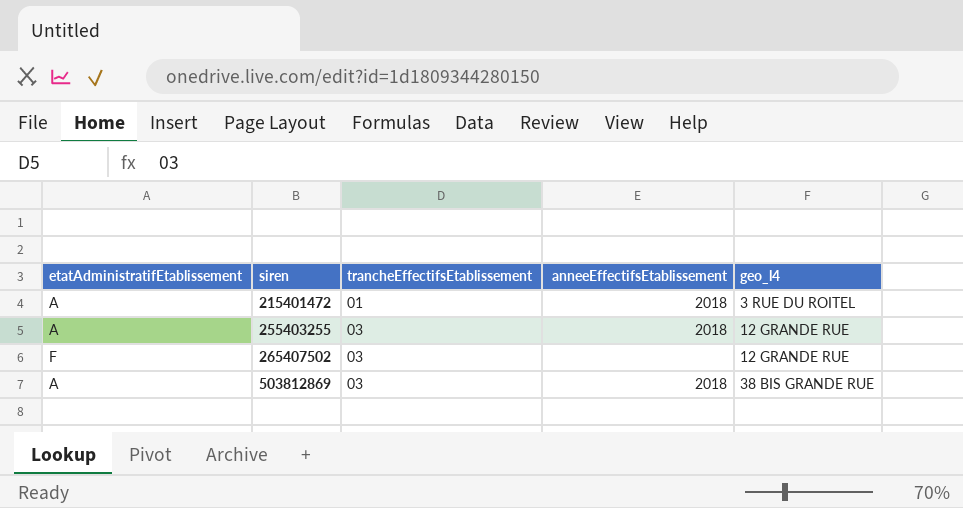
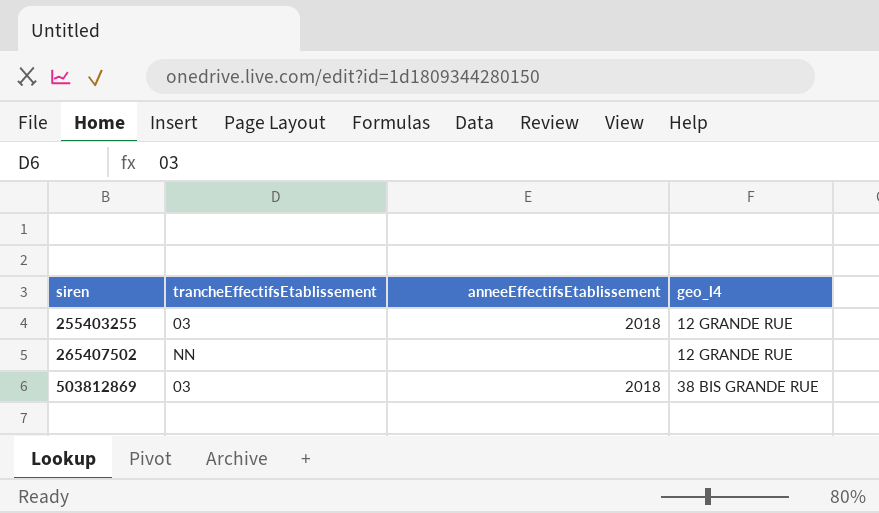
column etatAdministratifEtablissement | position: 1 -> none
row 215401472: A | 01 | 2018 | 3 RUE DU ROITEL -> none
265407502 | trancheEffectifsEtablissement: 03 -> NN

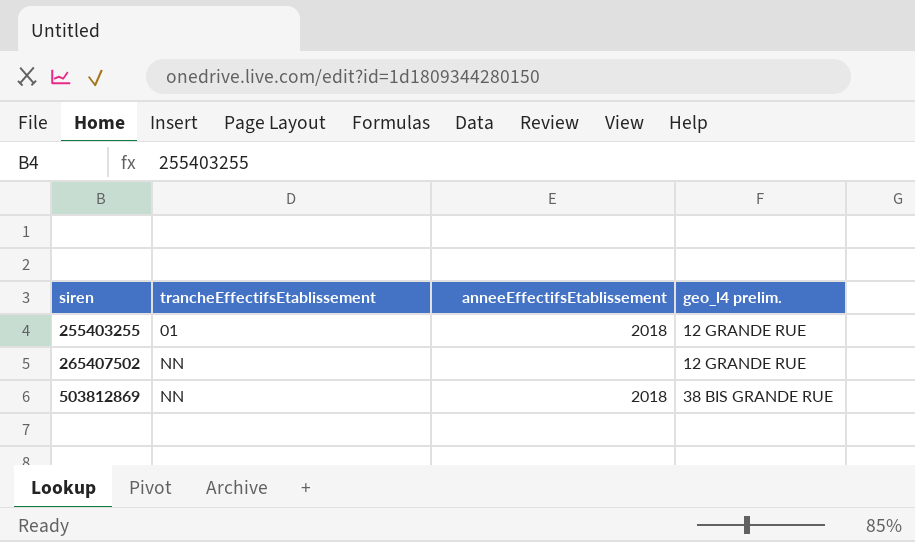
column name: geo_l4 -> geo_l4 prelim.
255403255 | trancheEffectifsEtablissement: 03 -> 01
503812869 | trancheEffectifsEtablissement: 03 -> NN

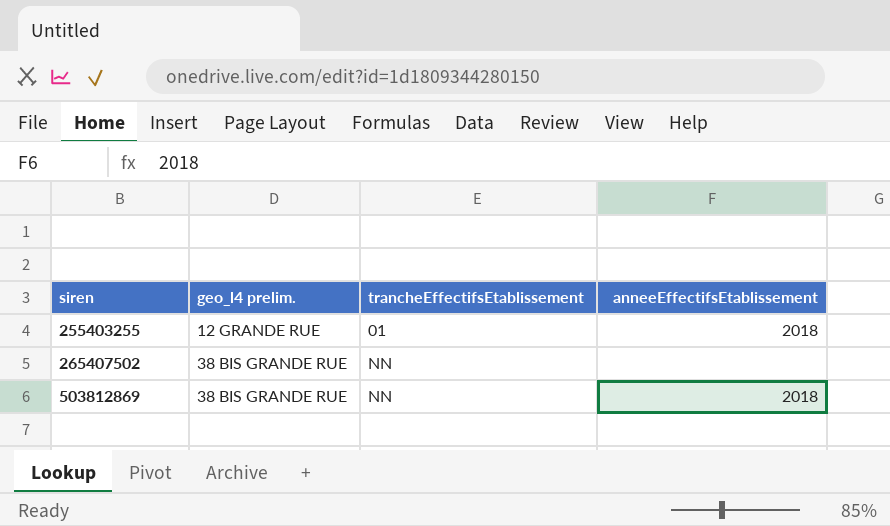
column geo_l4 prelim. | position: 4 -> 2
265407502 | geo_l4 prelim.: 12 GRANDE RUE -> 38 BIS GRANDE RUE

